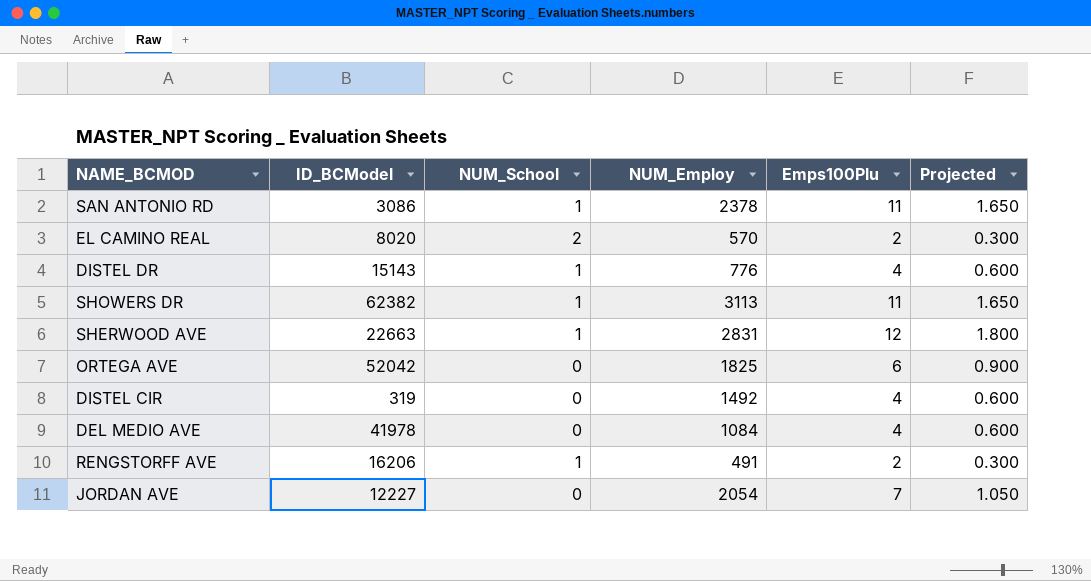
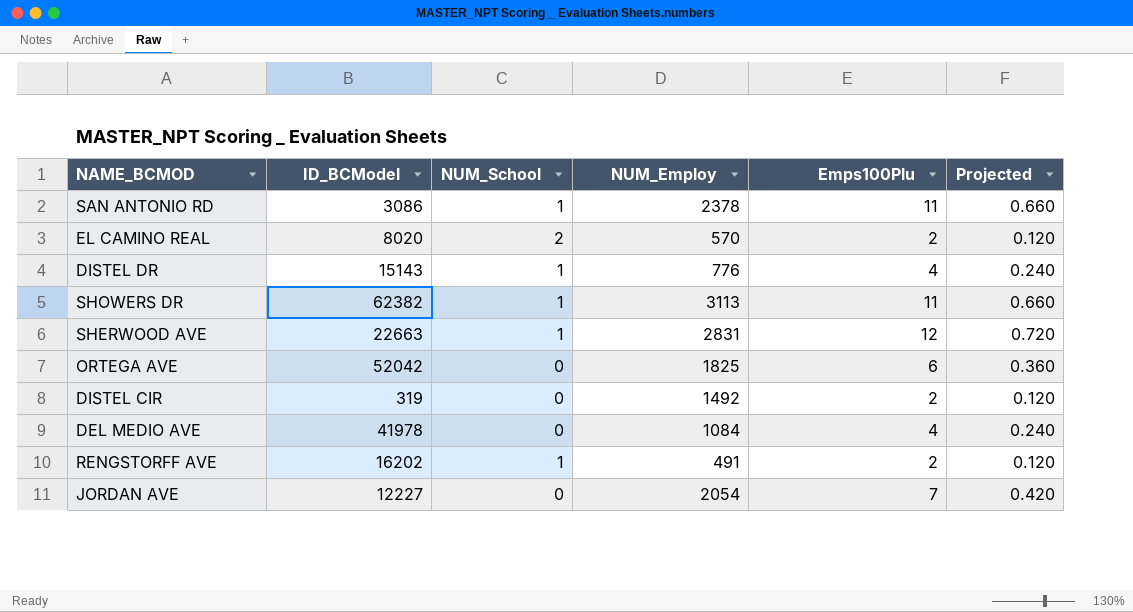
column Projected | formula: [Emps100Plu] * 0.15 -> [Emps100Plu] * 0.06
DISTEL CIR | Emps100Plu: 4 -> 2
RENGSTORFF AVE | ID_BCModel: 16206 -> 16202

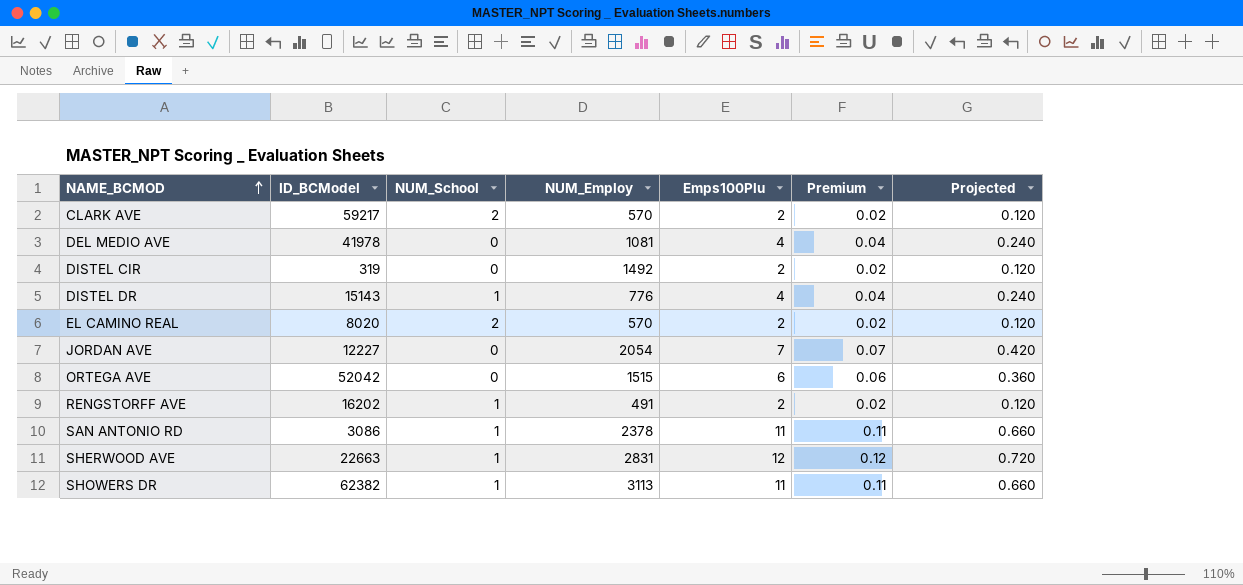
row order: none -> NAME_BCMOD ascending
column Premium | formula: none -> [Emps100Plu] * 0.01
row CLARK AVE: none -> 59217 | 2 | 570 | 2 | 0.02 | 0.120
DEL MEDIO AVE | NUM_Employ: 1084 -> 1081
ORTEGA AVE | NUM_Employ: 1825 -> 1515

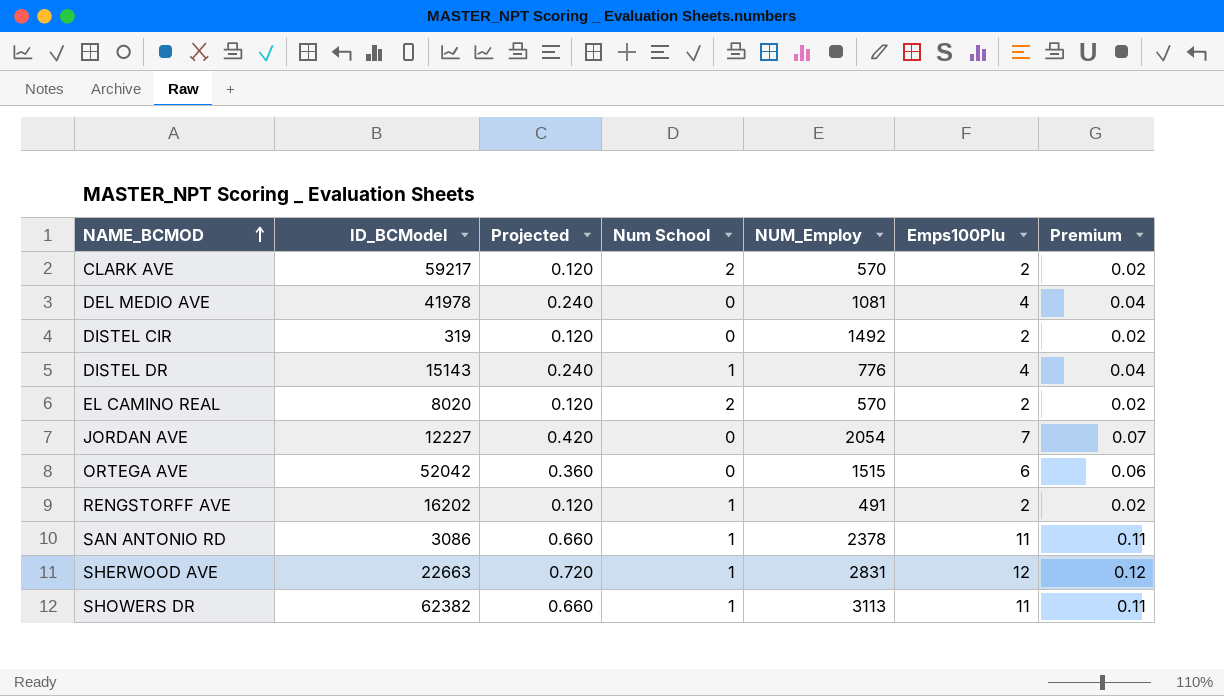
column Projected | position: 7 -> 3
column name: NUM_School -> Num School

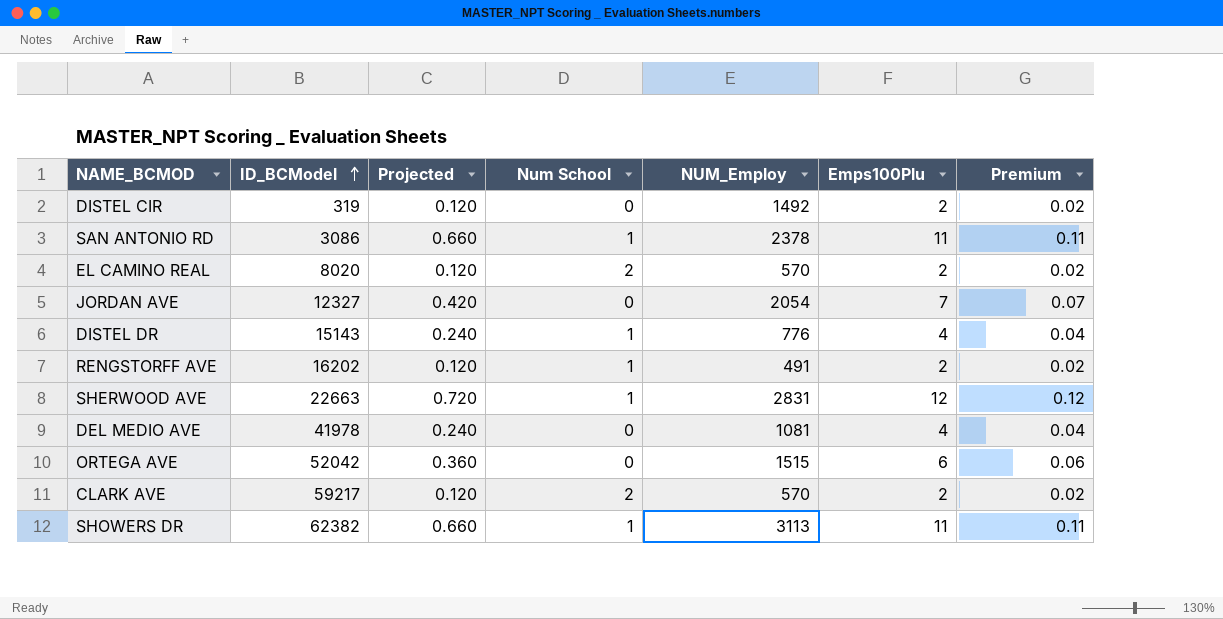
row order: NAME_BCMOD ascending -> ID_BCModel ascending
JORDAN AVE | ID_BCModel: 12227 -> 12327

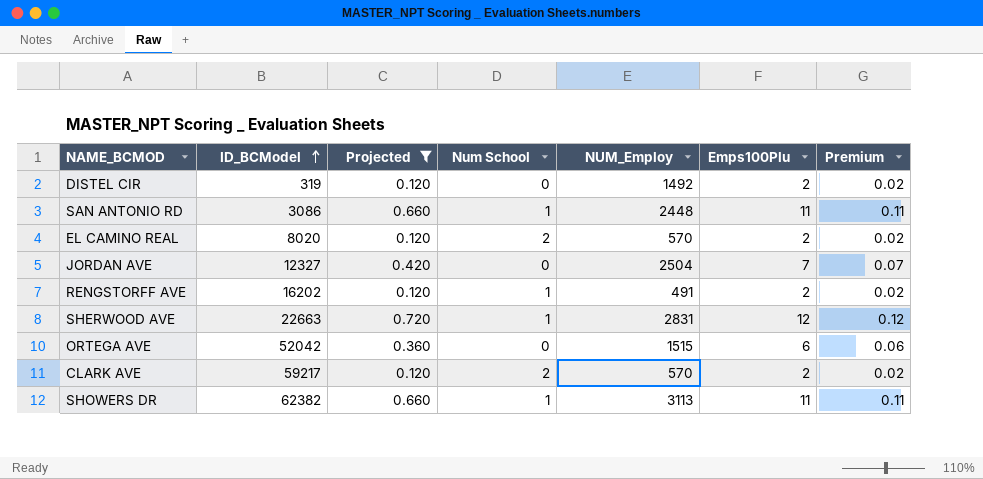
filter: none -> Projected != 0.240
SAN ANTONIO RD | NUM_Employ: 2378 -> 2448
JORDAN AVE | NUM_Employ: 2054 -> 2504

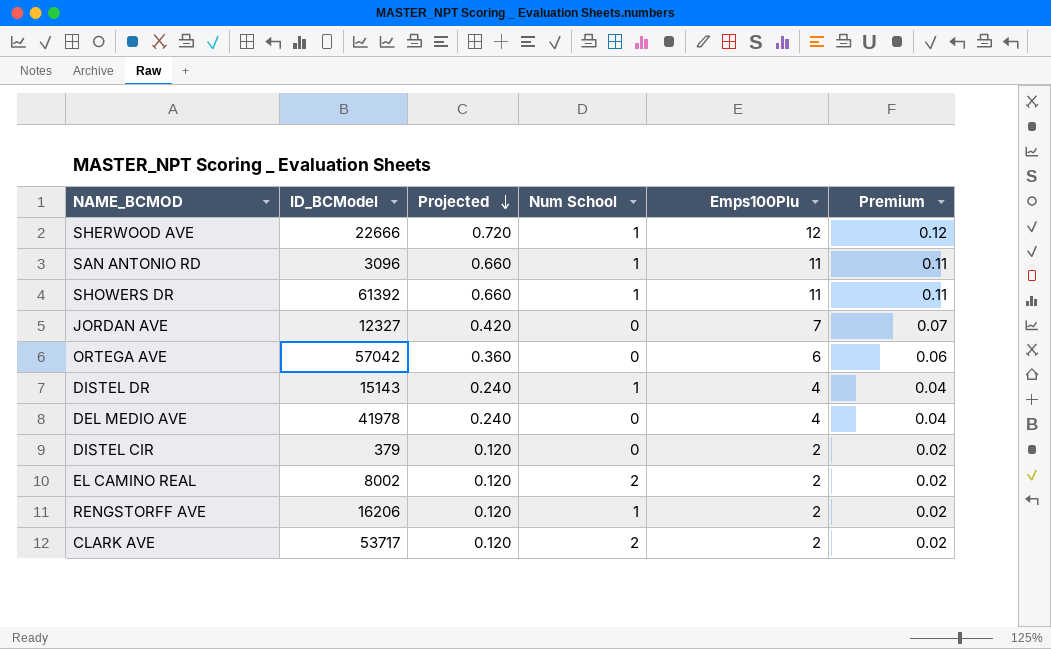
filter: Projected != 0.240 -> none
row order: ID_BCModel ascending -> Projected descending
column NUM_Employ | position: 5 -> none
SHERWOOD AVE | ID_BCModel: 22663 -> 22666
SAN ANTONIO RD | ID_BCModel: 3086 -> 3096
SHOWERS DR | ID_BCModel: 62382 -> 61392
ORTEGA AVE | ID_BCModel: 52042 -> 57042
DISTEL CIR | ID_BCModel: 319 -> 379
EL CAMINO REAL | ID_BCModel: 8020 -> 8002
RENGSTORFF AVE | ID_BCModel: 16202 -> 16206
CLARK AVE | ID_BCModel: 59217 -> 53717

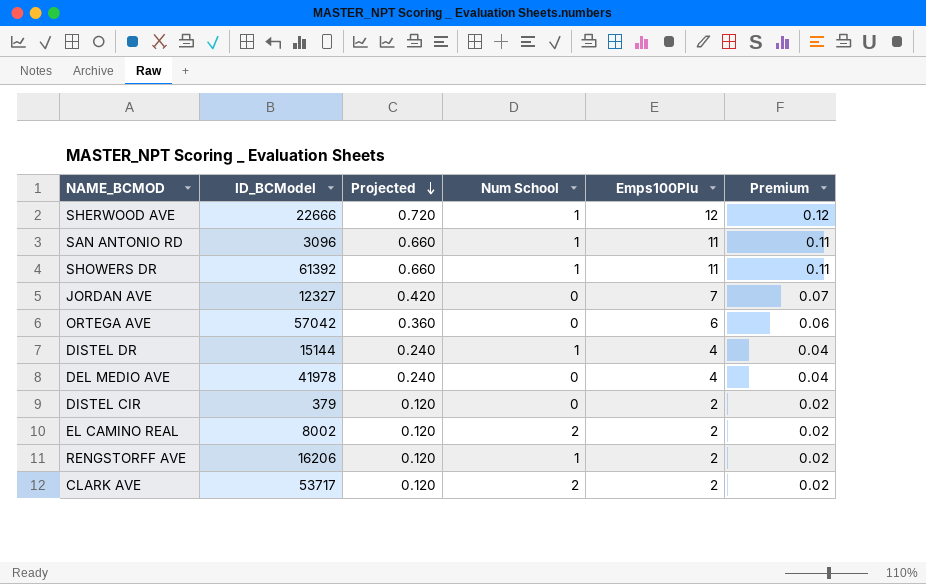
DISTEL DR | ID_BCModel: 15143 -> 15144

